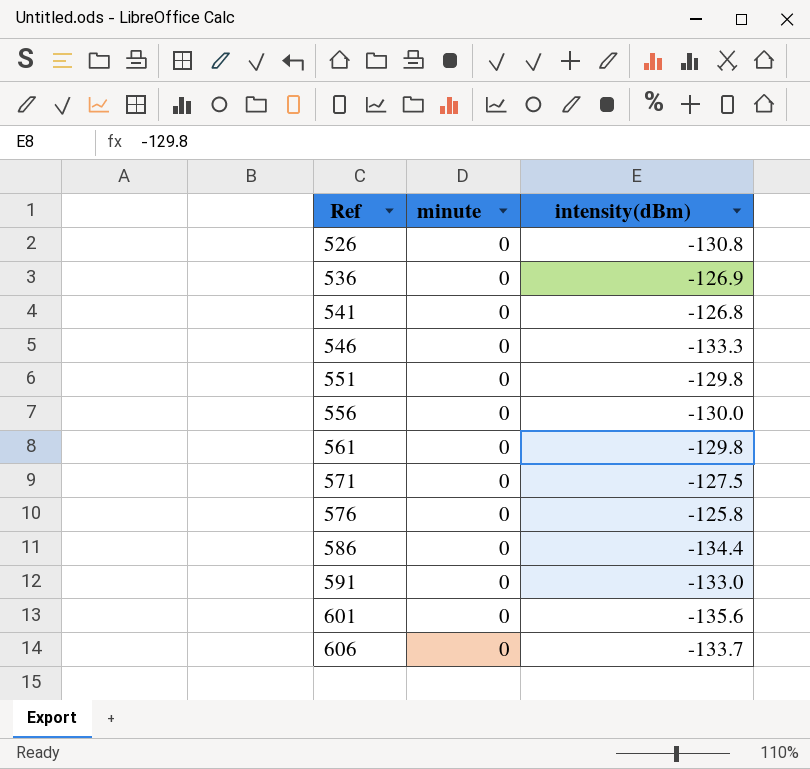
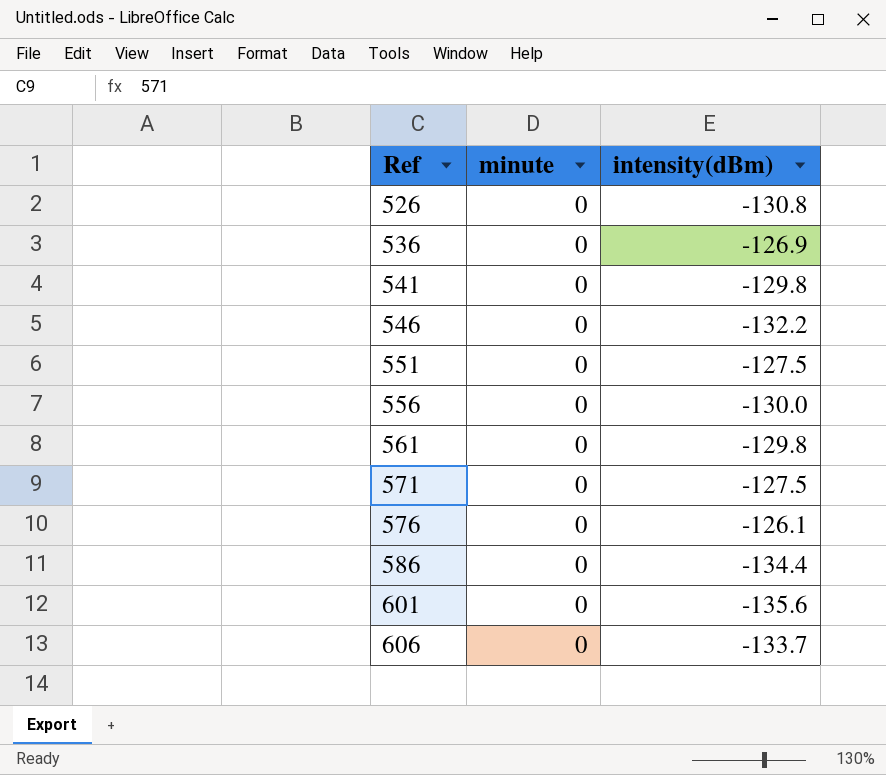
row 591: 0 | -133.0 -> none
541 | intensity(dBm): -126.8 -> -129.8
546 | intensity(dBm): -133.3 -> -132.2
551 | intensity(dBm): -129.8 -> -127.5
576 | intensity(dBm): -125.8 -> -126.1

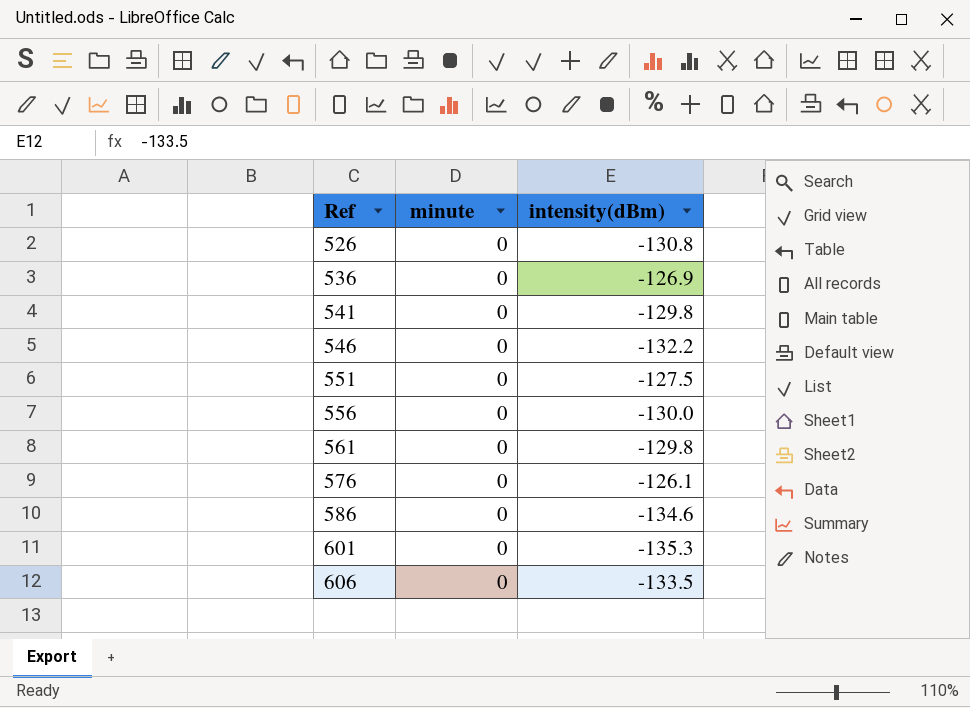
row 571: 0 | -127.5 -> none
586 | intensity(dBm): -134.4 -> -134.6
601 | intensity(dBm): -135.6 -> -135.3
606 | intensity(dBm): -133.7 -> -133.5

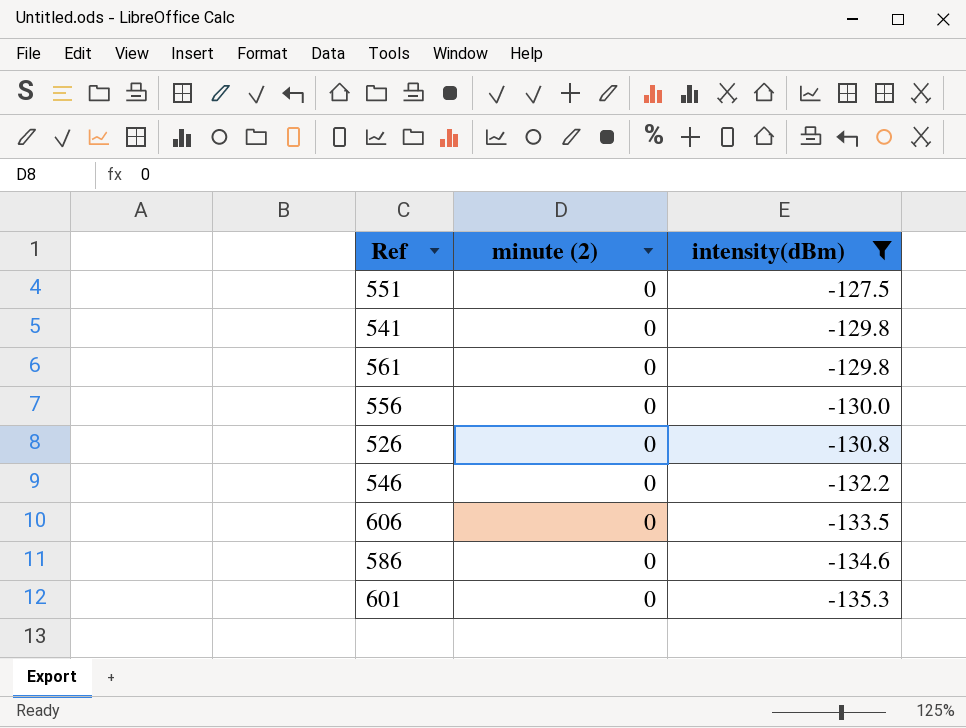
filter: none -> intensity(dBm) <= -127.5
row order: Ref ascending -> intensity(dBm) descending
column name: minute -> minute (2)

